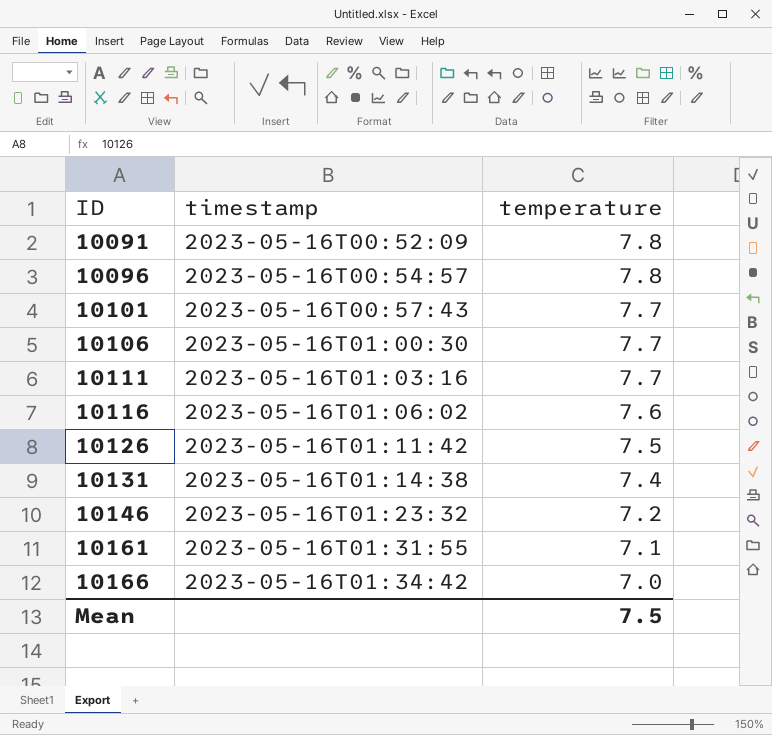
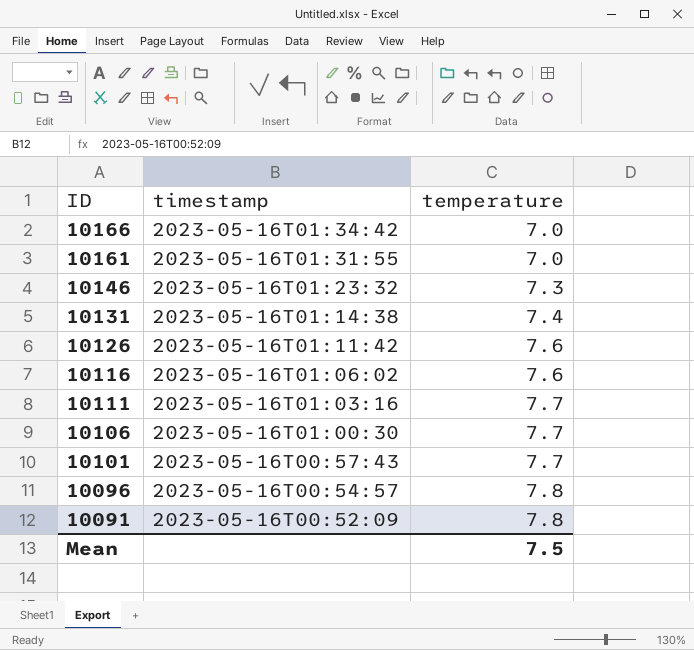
row order: ID ascending -> ID descending
10161 | temperature: 7.1 -> 7.0
10146 | temperature: 7.2 -> 7.3
10126 | temperature: 7.5 -> 7.6

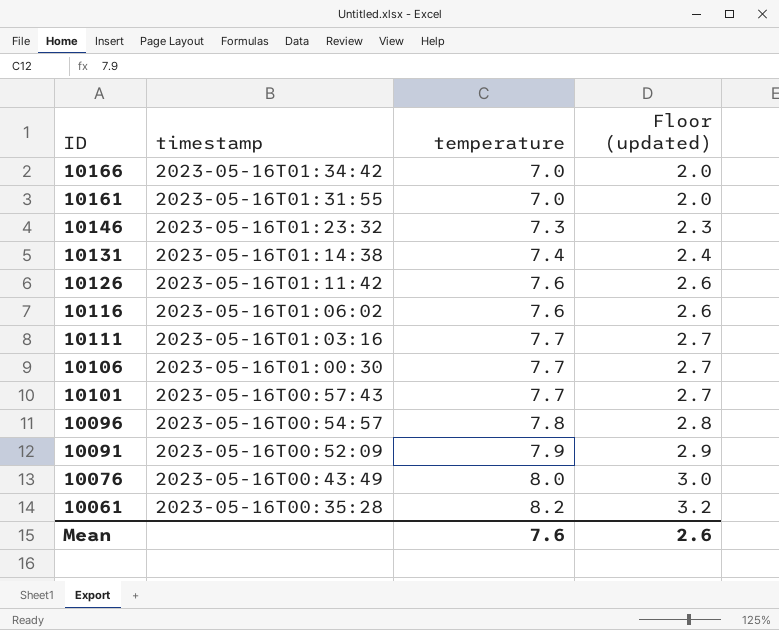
column Floor (updated) | formula: none -> [temperature] - 5
10091 | temperature: 7.8 -> 7.9
row 10076: none -> 2023-05-16T00:43:49 | 8.0 | 3.0
row 10061: none -> 2023-05-16T00:35:28 | 8.2 | 3.2
Mean | temperature: 7.5 -> 7.6

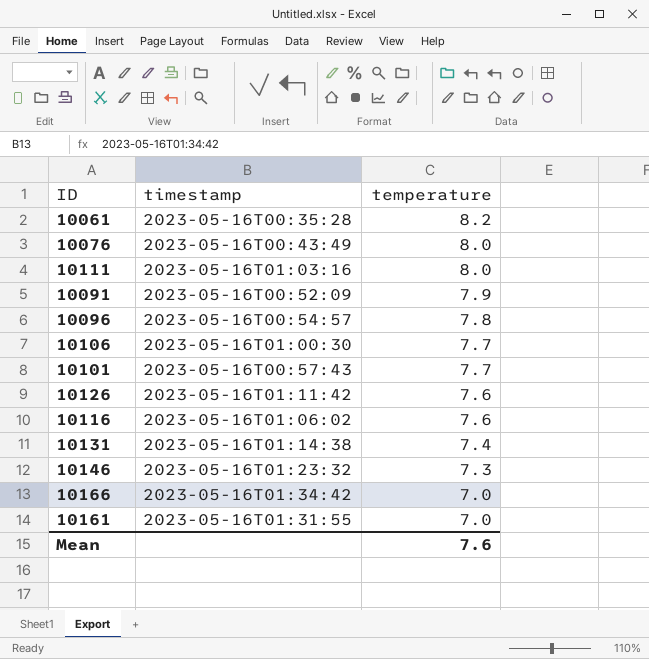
row order: ID descending -> temperature descending
column Floor (updated) | formula: [temperature] - 5 -> none
10111 | temperature: 7.7 -> 8.0

